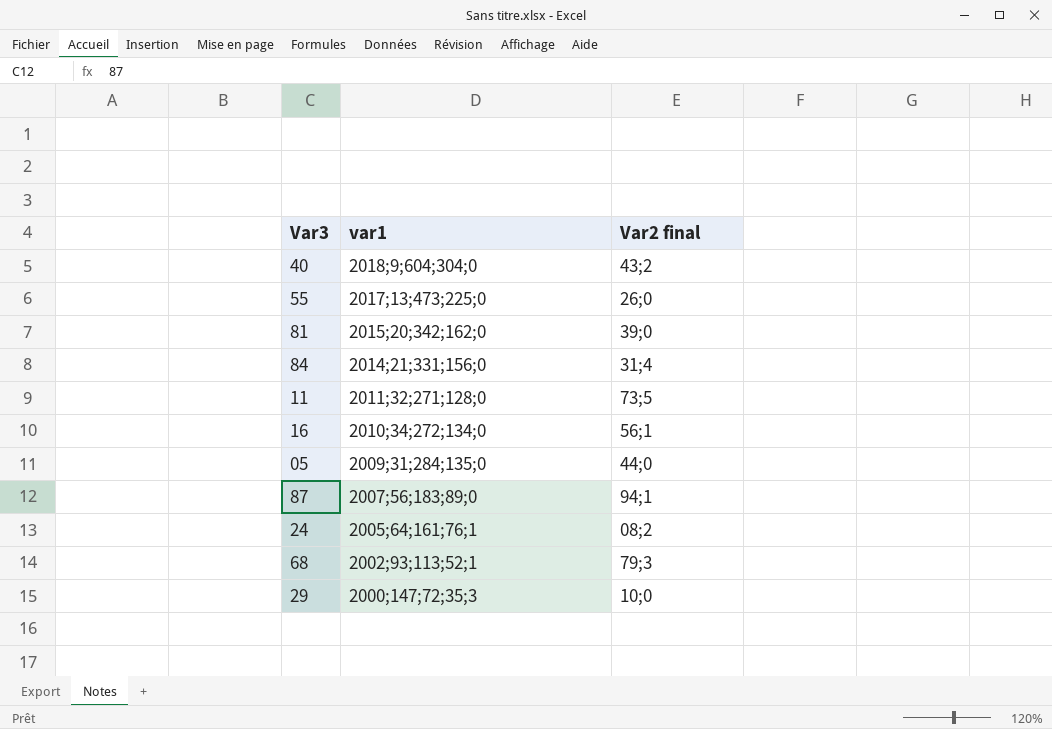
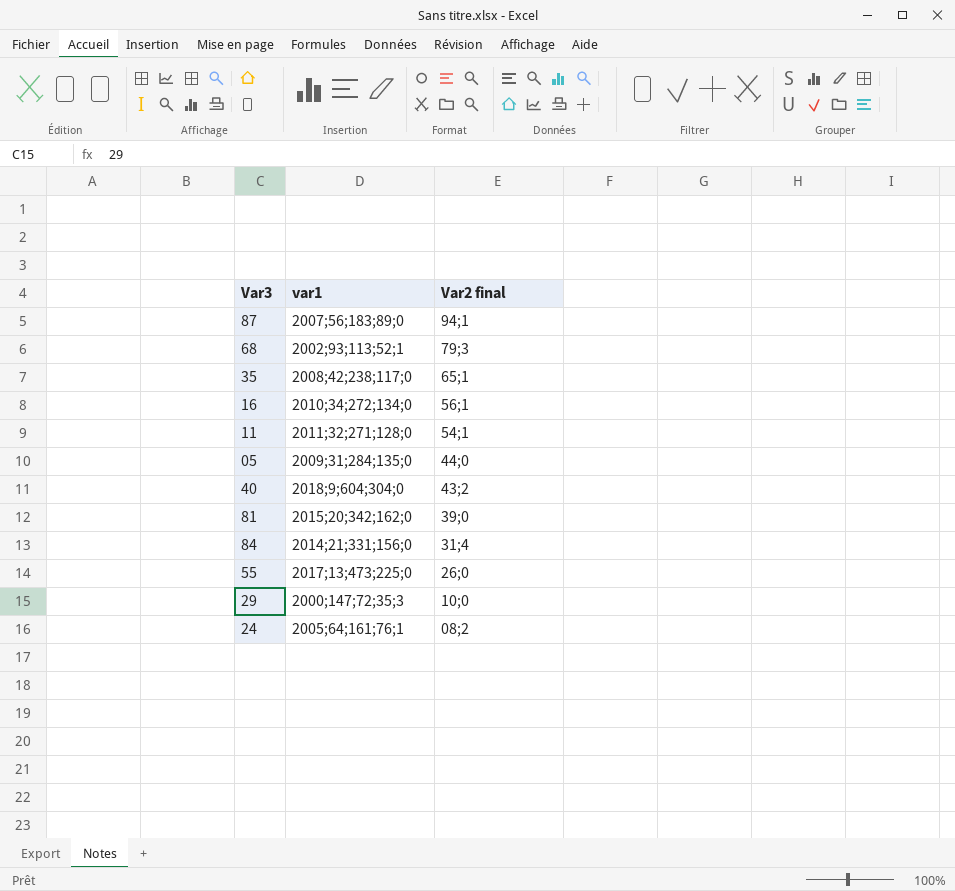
row order: var1 descending -> Var2 final descending
row 35: none -> 2008;42;238;117;0 | 65;1
11 | Var2 final: 73;5 -> 54;1

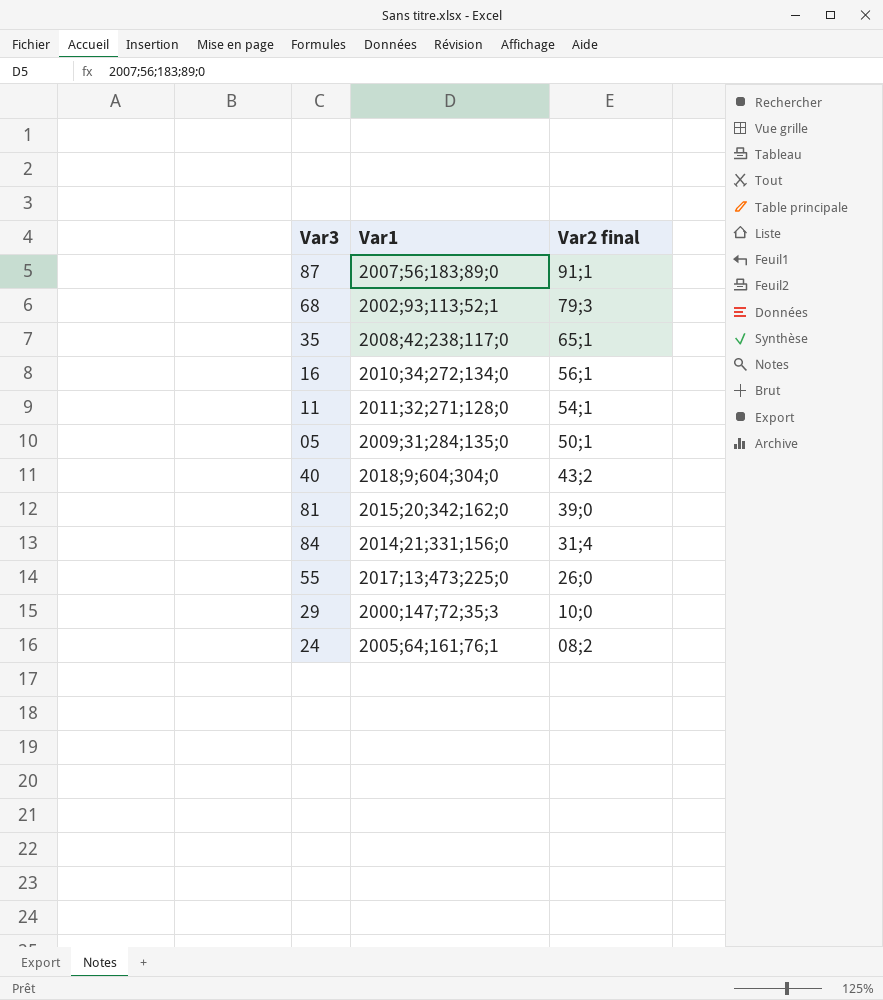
column name: var1 -> Var1
87 | Var2 final: 94;1 -> 91;1
05 | Var2 final: 44;0 -> 50;1

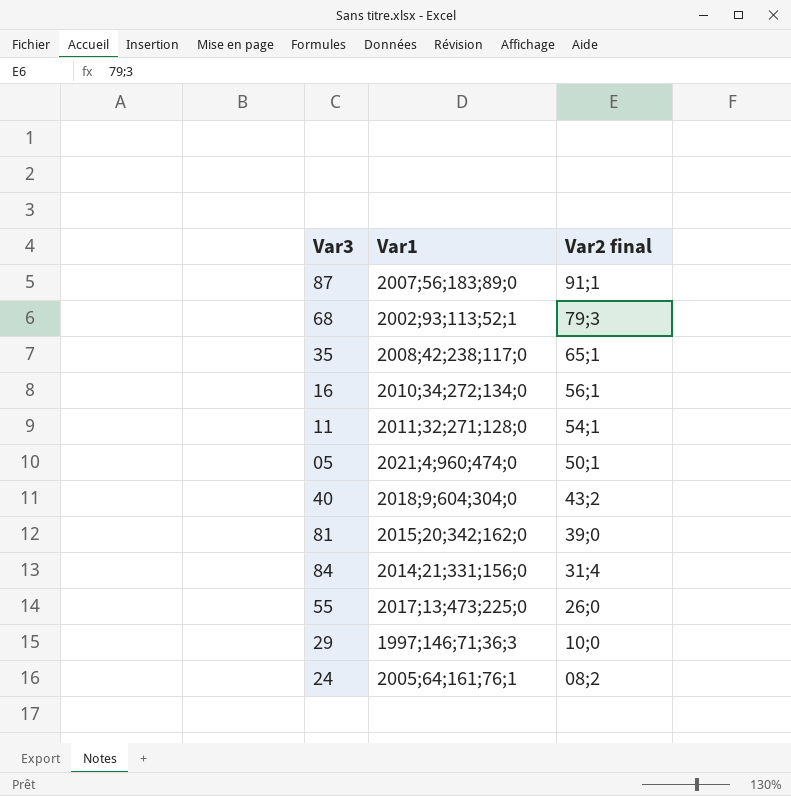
05 | Var1: 2009;31;284;135;0 -> 2021;4;960;474;0
29 | Var1: 2000;147;72;35;3 -> 1997;146;71;36;3

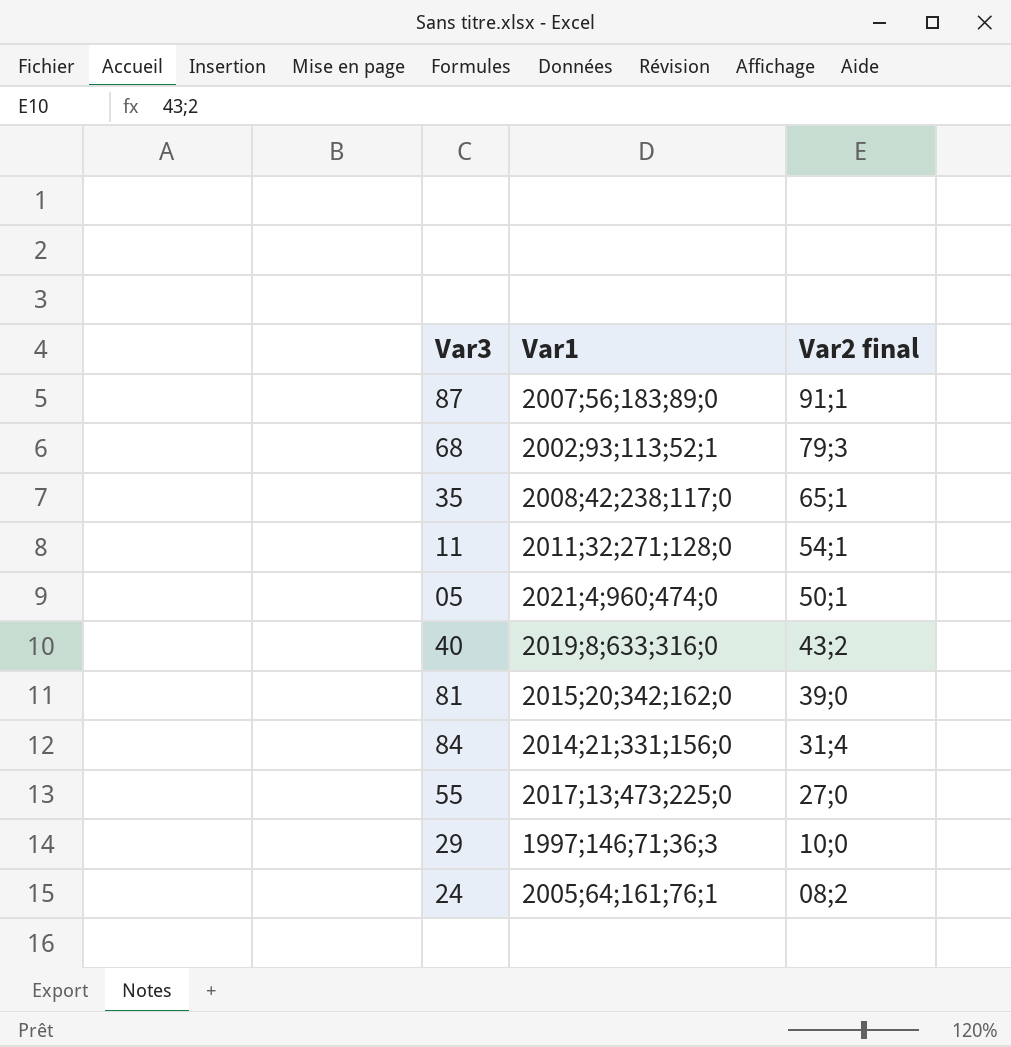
row 16: 2010;34;272;134;0 | 56;1 -> none
40 | Var1: 2018;9;604;304;0 -> 2019;8;633;316;0
55 | Var2 final: 26;0 -> 27;0

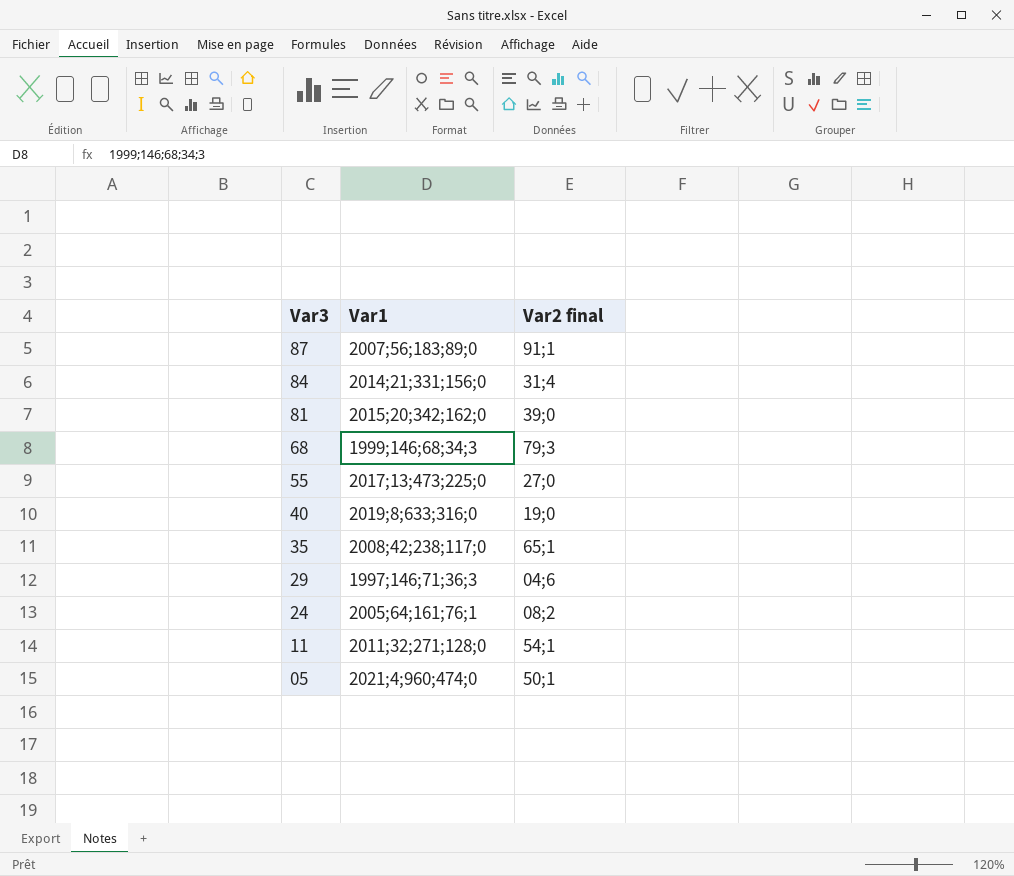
row order: Var2 final descending -> Var3 descending
68 | Var1: 2002;93;113;52;1 -> 1999;146;68;34;3
40 | Var2 final: 43;2 -> 19;0
29 | Var2 final: 10;0 -> 04;6

